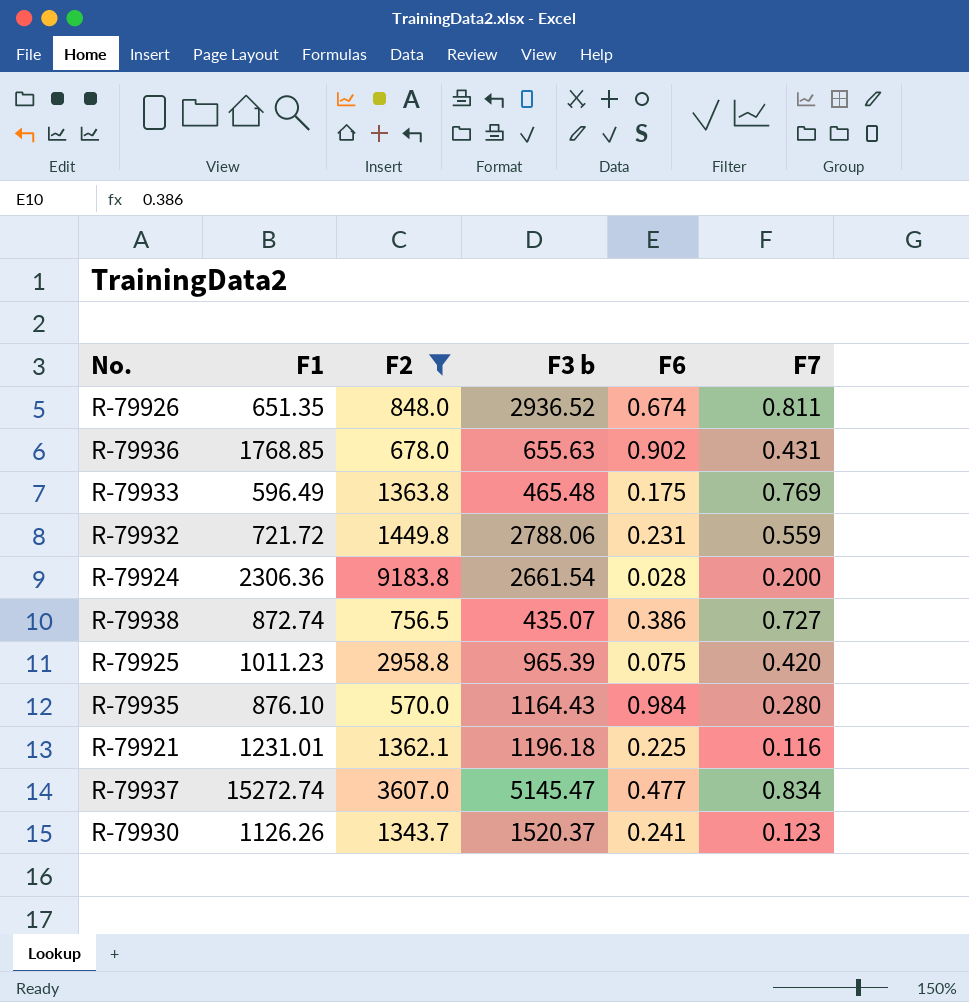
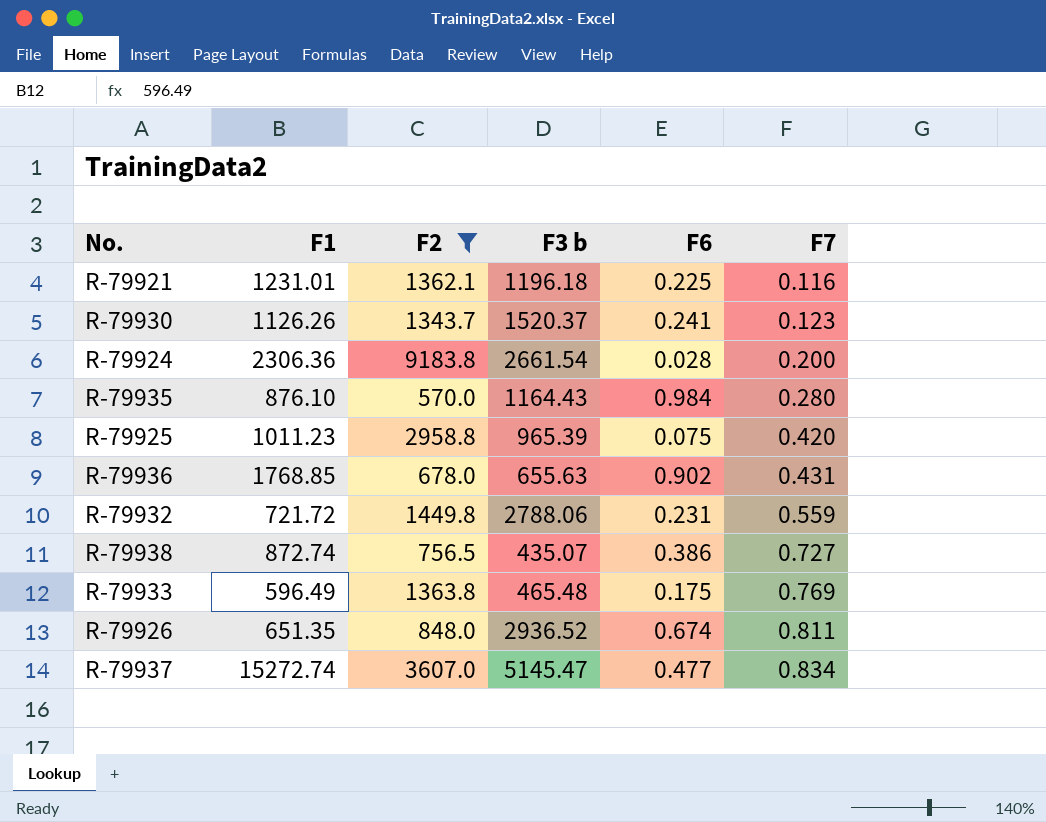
row order: none -> F7 ascending

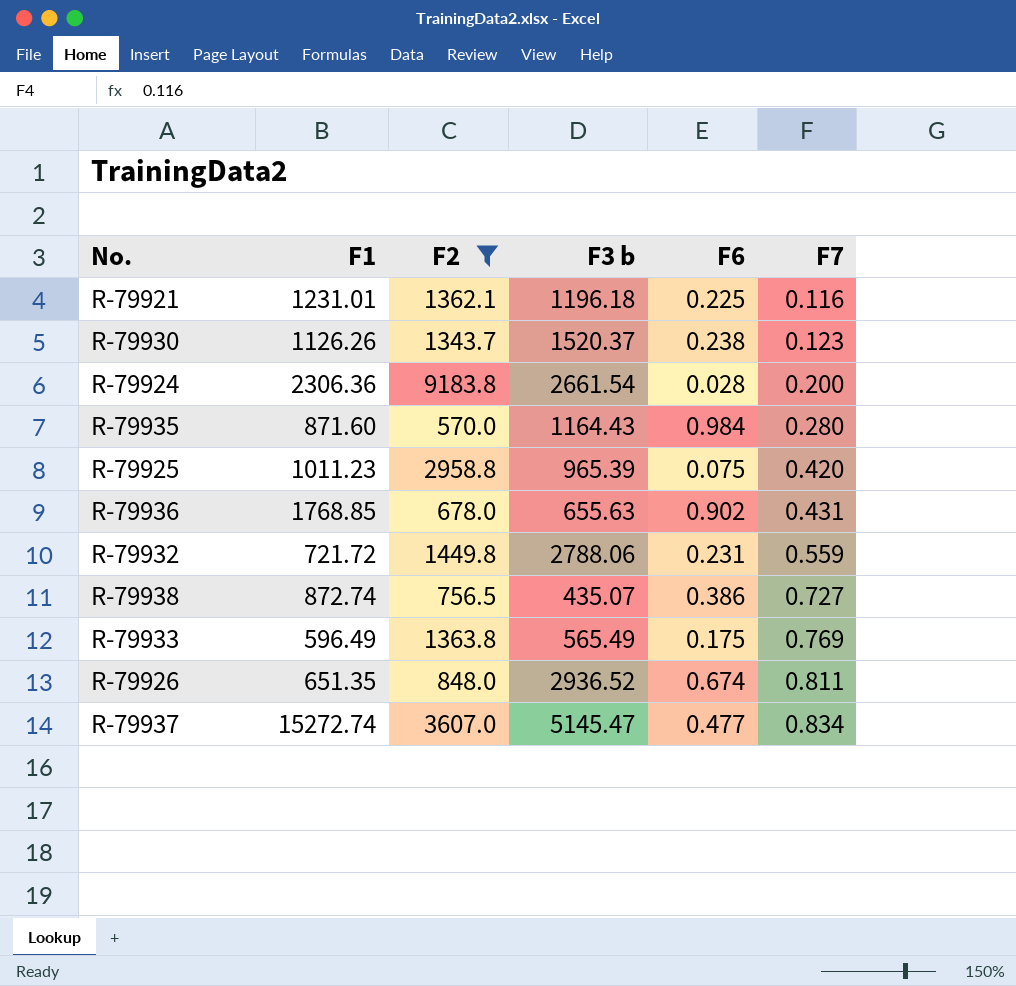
R-79930 | F6: 0.241 -> 0.238
R-79935 | F1: 876.10 -> 871.60
R-79933 | F3 b: 465.48 -> 565.49

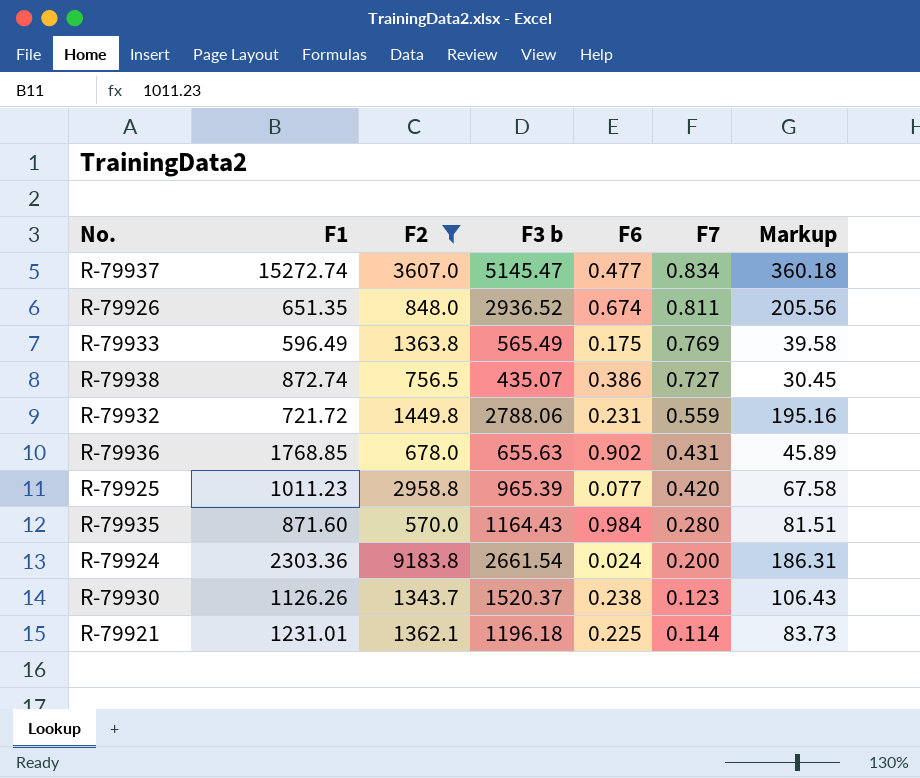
row order: F7 ascending -> F7 descending
column Markup | formula: none -> [F3 b] * 0.07
R-79925 | F6: 0.075 -> 0.077
R-79924 | F1: 2306.36 -> 2303.36
R-79924 | F6: 0.028 -> 0.024
R-79921 | F7: 0.116 -> 0.114

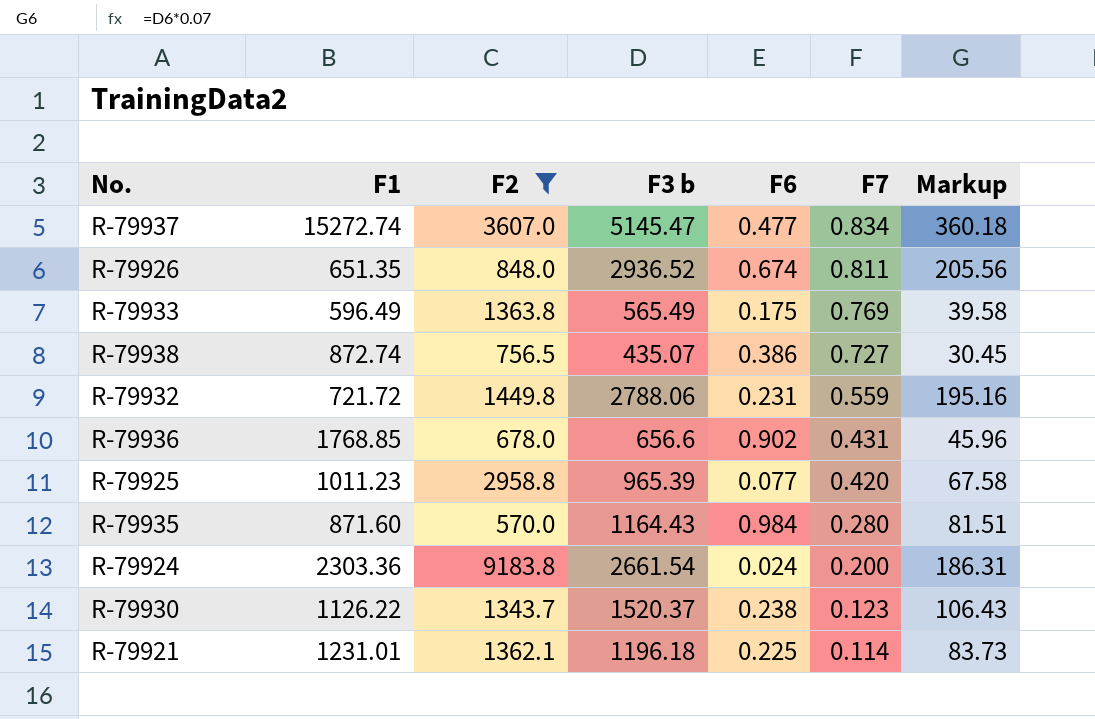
R-79936 | F3 b: 655.63 -> 656.6
R-79936 | Markup: 45.89 -> 45.96
R-79930 | F1: 1126.26 -> 1126.22

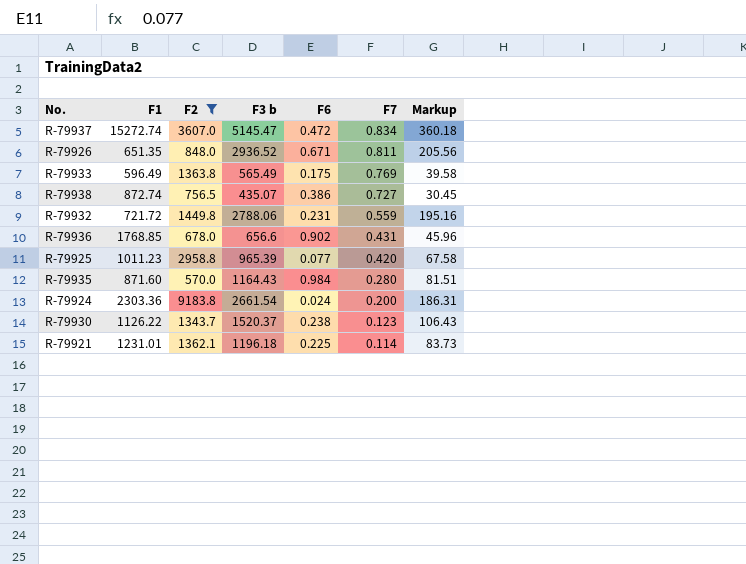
R-79937 | F6: 0.477 -> 0.472
R-79926 | F6: 0.674 -> 0.671

